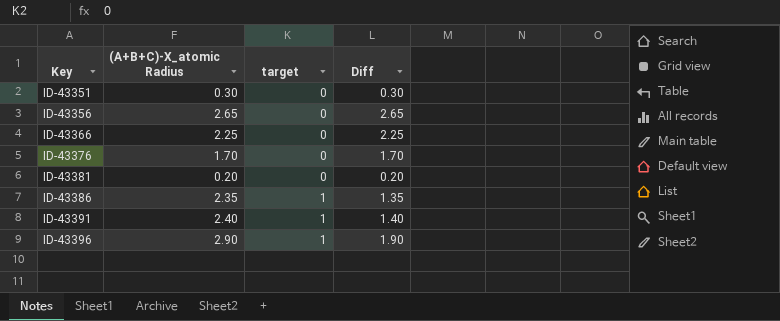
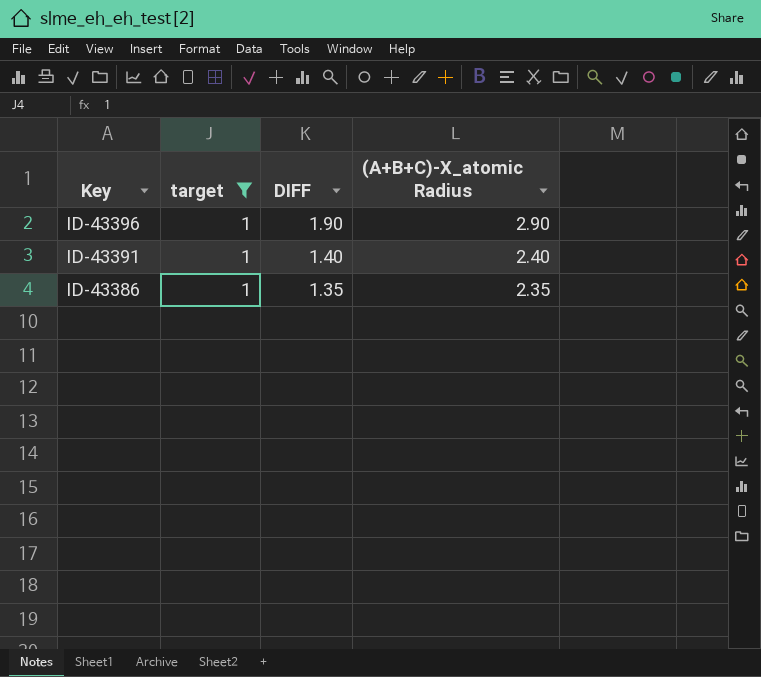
filter: none -> target = 1
row order: Key ascending -> Key descending
column name: Diff -> DIFF
column (A+B+C)-X_atomic Radius | position: 2 -> 4

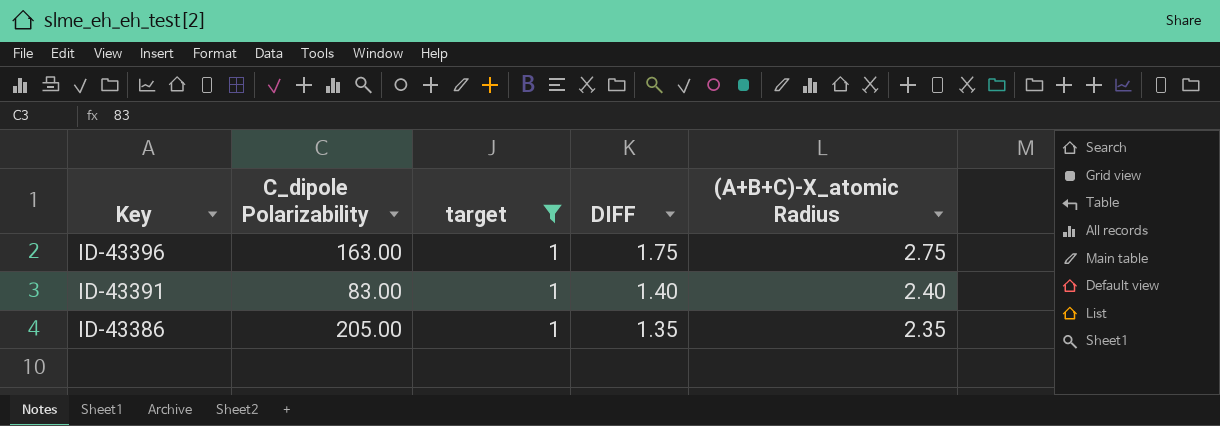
column C_dipole Polarizability | position: none -> 2
ID-43396 | DIFF: 1.90 -> 1.75
ID-43396 | (A+B+C)-X_atomic Radius: 2.90 -> 2.75

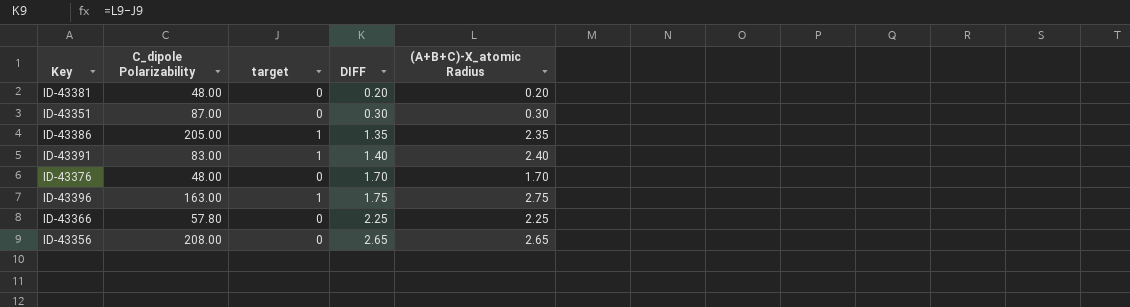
filter: target = 1 -> none
row order: Key descending -> DIFF ascending

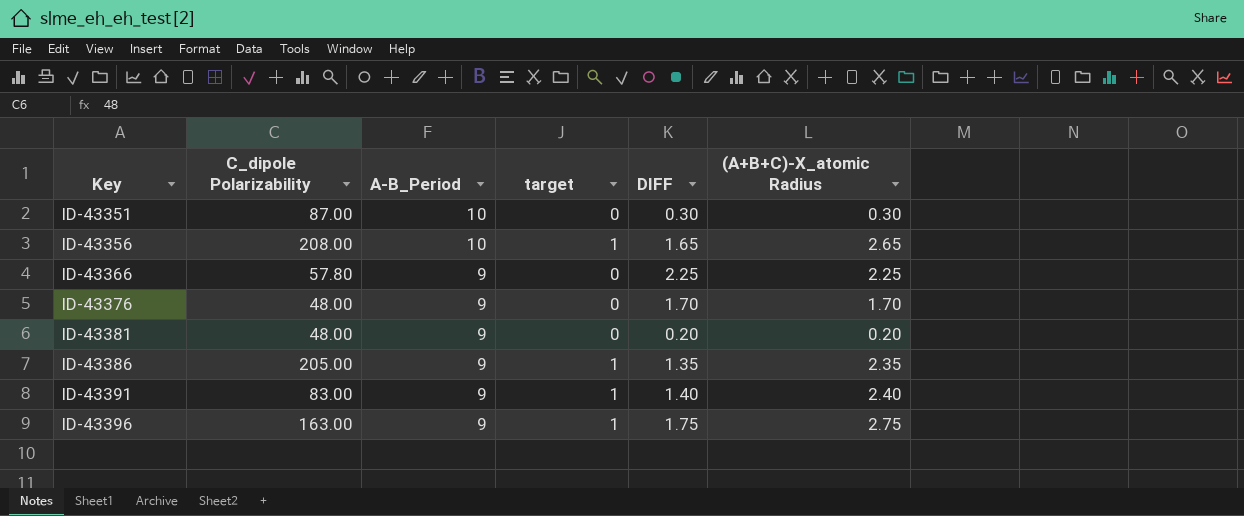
row order: DIFF ascending -> Key ascending
column A-B_Period | position: none -> 3
ID-43356 | target: 0 -> 1
ID-43356 | DIFF: 2.65 -> 1.65

